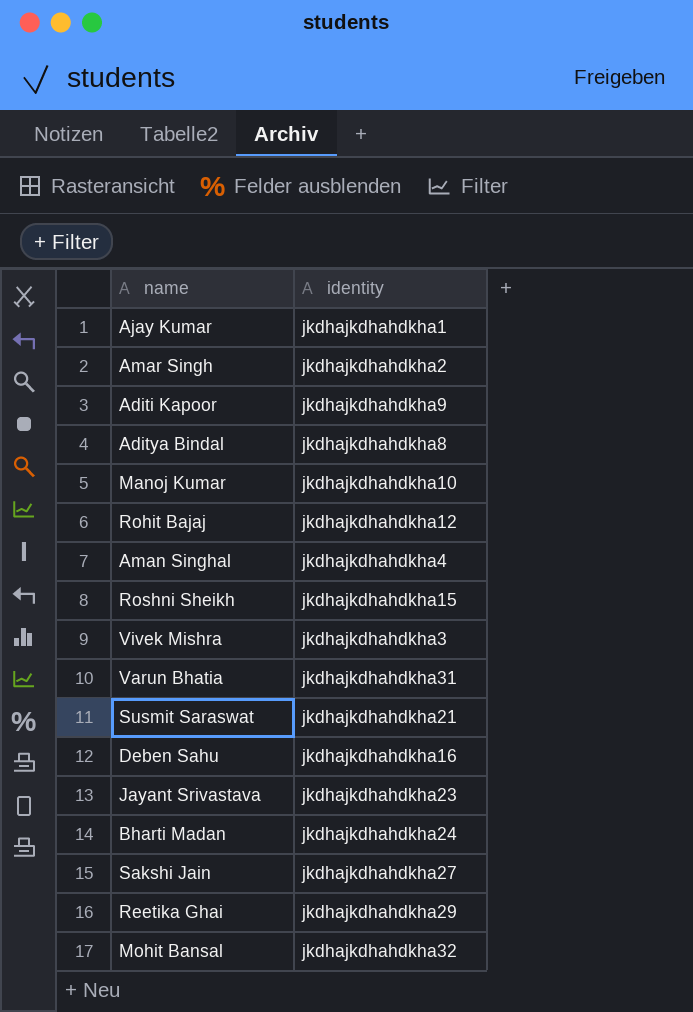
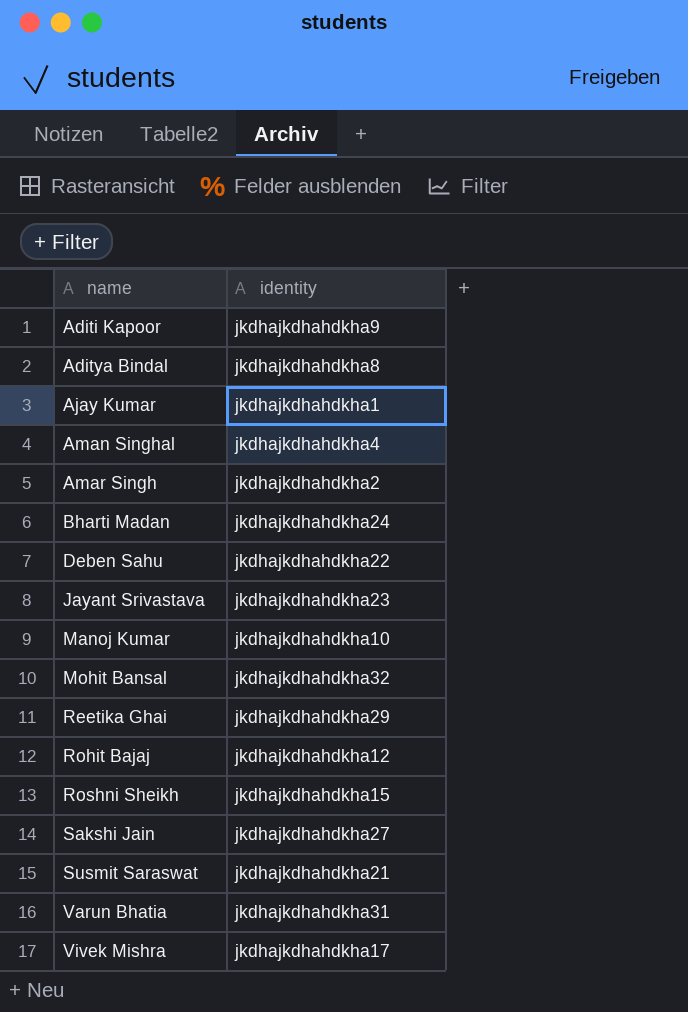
row order: none -> name ascending
Deben Sahu | identity: jkdhajkdhahdkha16 -> jkdhajkdhahdkha22
Vivek Mishra | identity: jkdhajkdhahdkha3 -> jkdhajkdhahdkha17

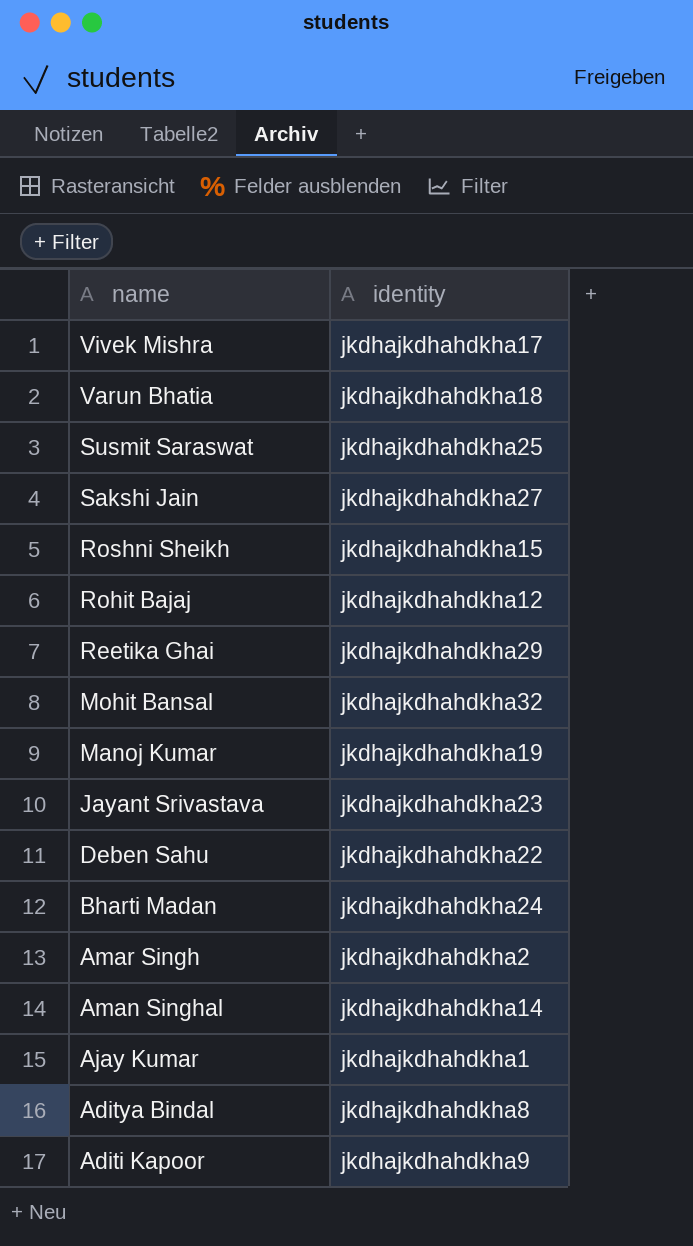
row order: name ascending -> name descending
Varun Bhatia | identity: jkdhajkdhahdkha31 -> jkdhajkdhahdkha18
Susmit Saraswat | identity: jkdhajkdhahdkha21 -> jkdhajkdhahdkha25
Manoj Kumar | identity: jkdhajkdhahdkha10 -> jkdhajkdhahdkha19
Aman Singhal | identity: jkdhajkdhahdkha4 -> jkdhajkdhahdkha14

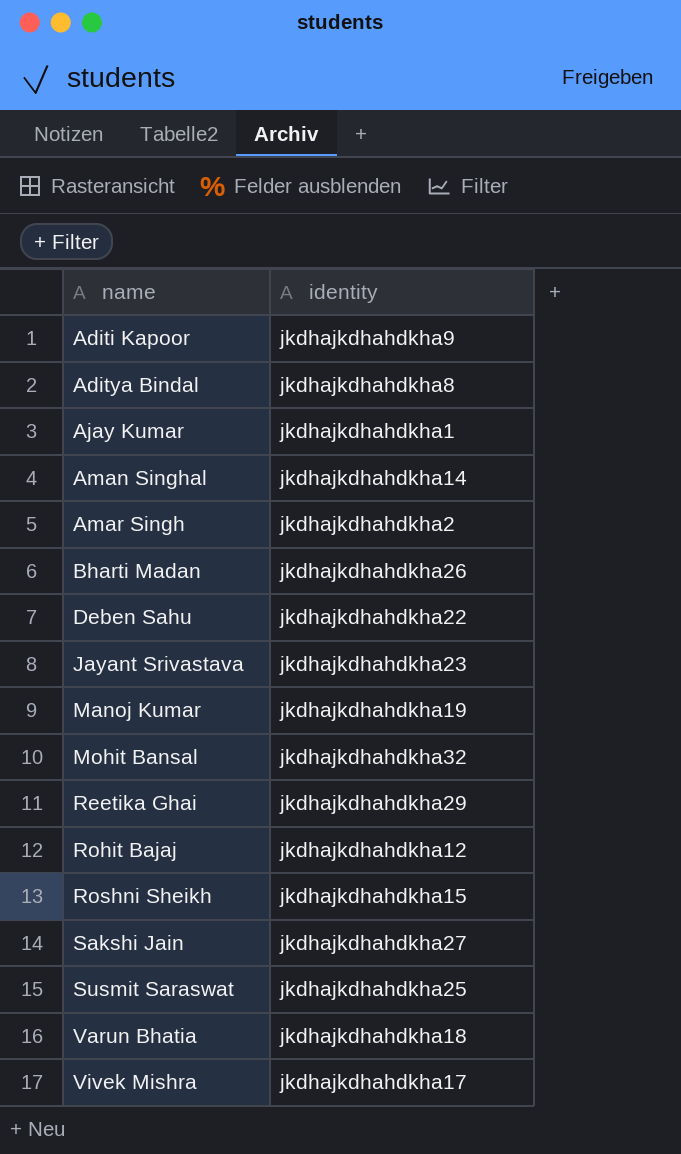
row order: name descending -> name ascending
Bharti Madan | identity: jkdhajkdhahdkha24 -> jkdhajkdhahdkha26

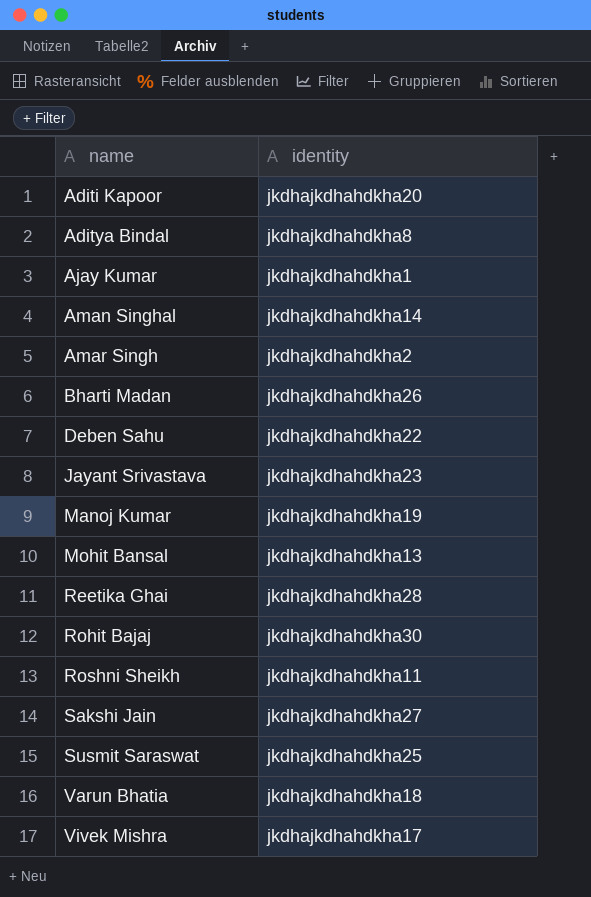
Aditi Kapoor | identity: jkdhajkdhahdkha9 -> jkdhajkdhahdkha20
Mohit Bansal | identity: jkdhajkdhahdkha32 -> jkdhajkdhahdkha13
Reetika Ghai | identity: jkdhajkdhahdkha29 -> jkdhajkdhahdkha28
Rohit Bajaj | identity: jkdhajkdhahdkha12 -> jkdhajkdhahdkha30
Roshni Sheikh | identity: jkdhajkdhahdkha15 -> jkdhajkdhahdkha11

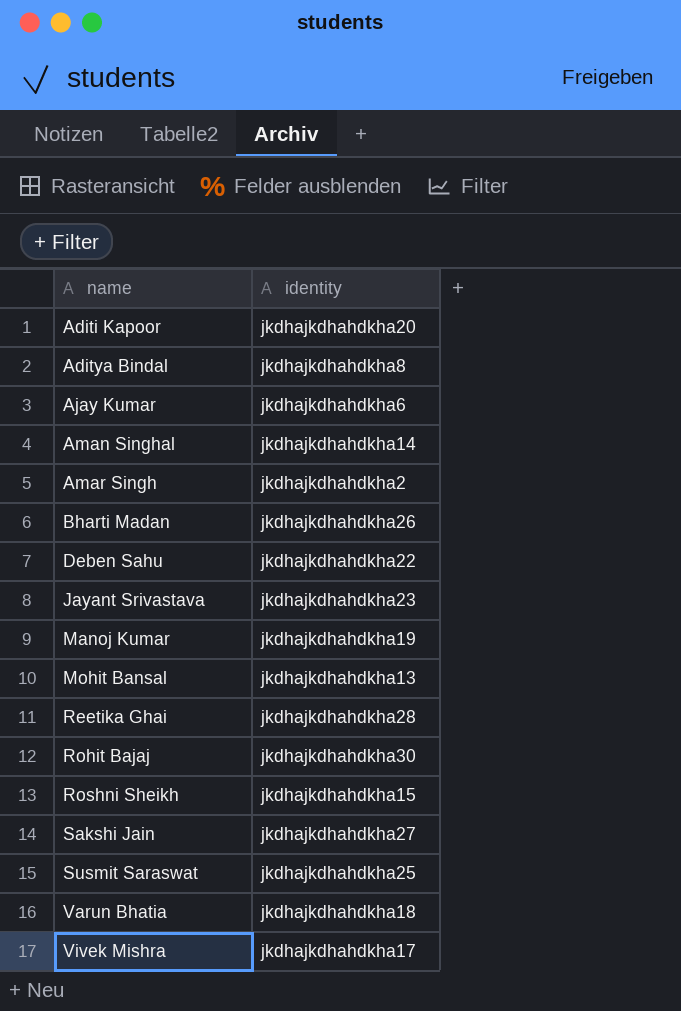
Ajay Kumar | identity: jkdhajkdhahdkha1 -> jkdhajkdhahdkha6
Roshni Sheikh | identity: jkdhajkdhahdkha11 -> jkdhajkdhahdkha15

